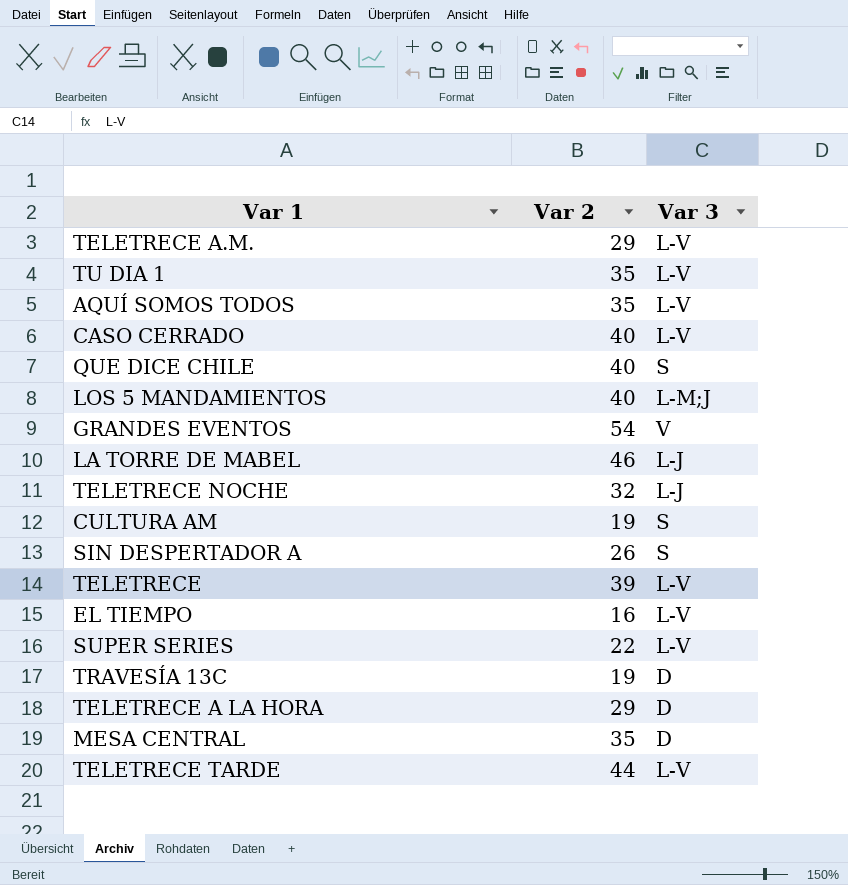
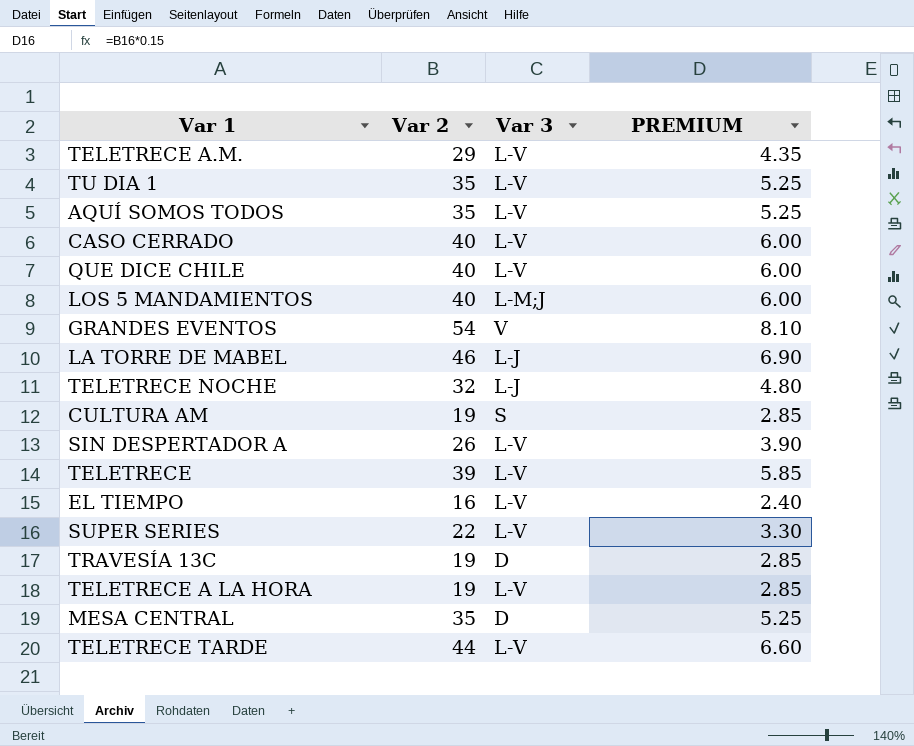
column PREMIUM | formula: none -> [Var 2] * 0.15
QUE DICE CHILE | Var 3: S -> L-V
SIN DESPERTADOR A | Var 3: S -> L-V
TELETRECE A LA HORA | Var 2: 29 -> 19
TELETRECE A LA HORA | Var 3: D -> L-V

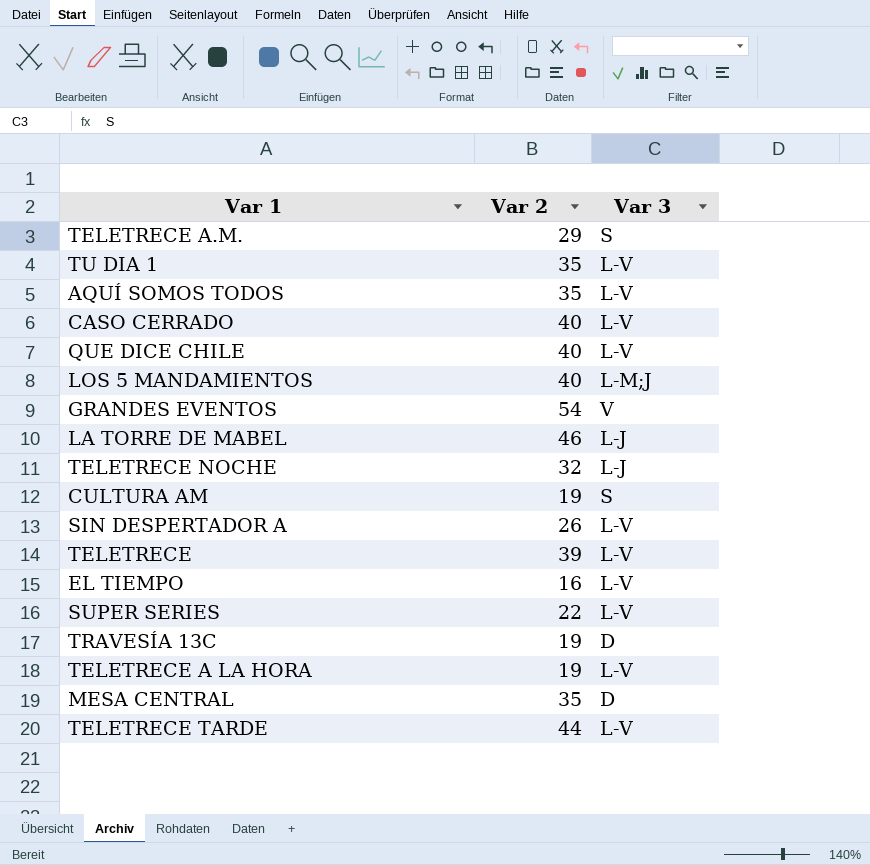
column PREMIUM | formula: [Var 2] * 0.15 -> none
TELETRECE A.M. | Var 3: L-V -> S

